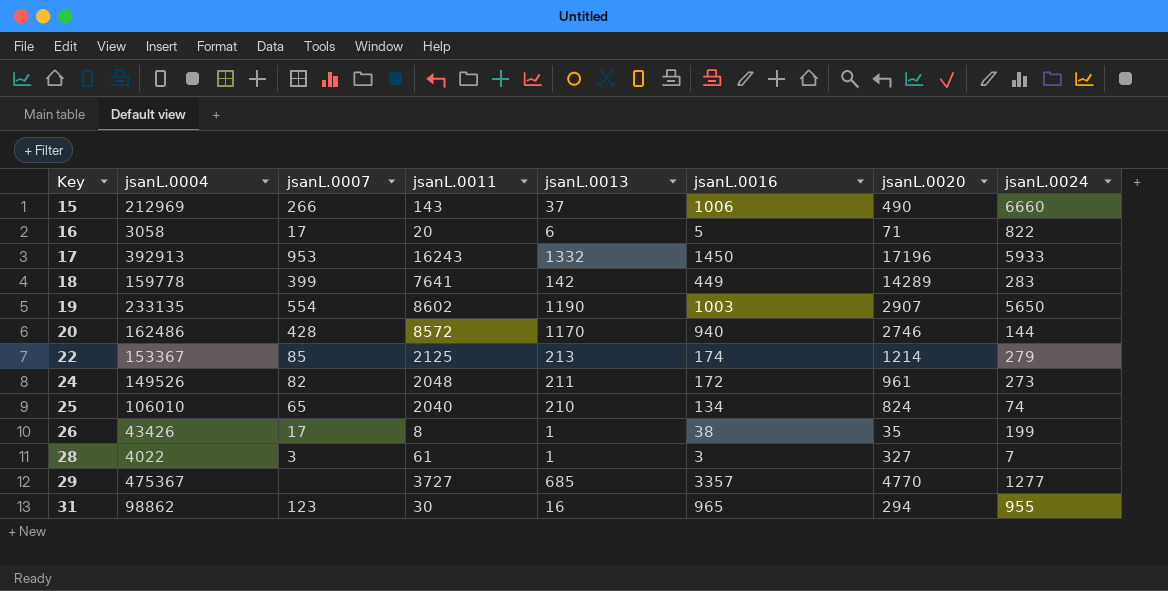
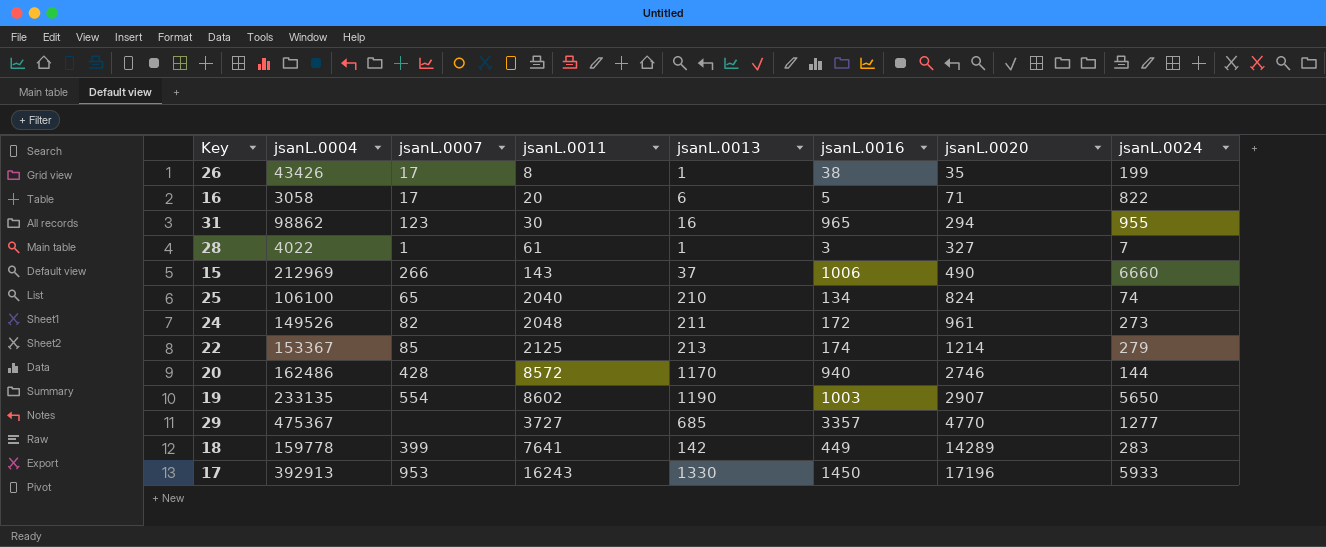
row order: Key ascending -> jsanL.0020 ascending
28 | jsanL.0007: 3 -> 1
25 | jsanL.0004: 106010 -> 106100
17 | jsanL.0013: 1332 -> 1330

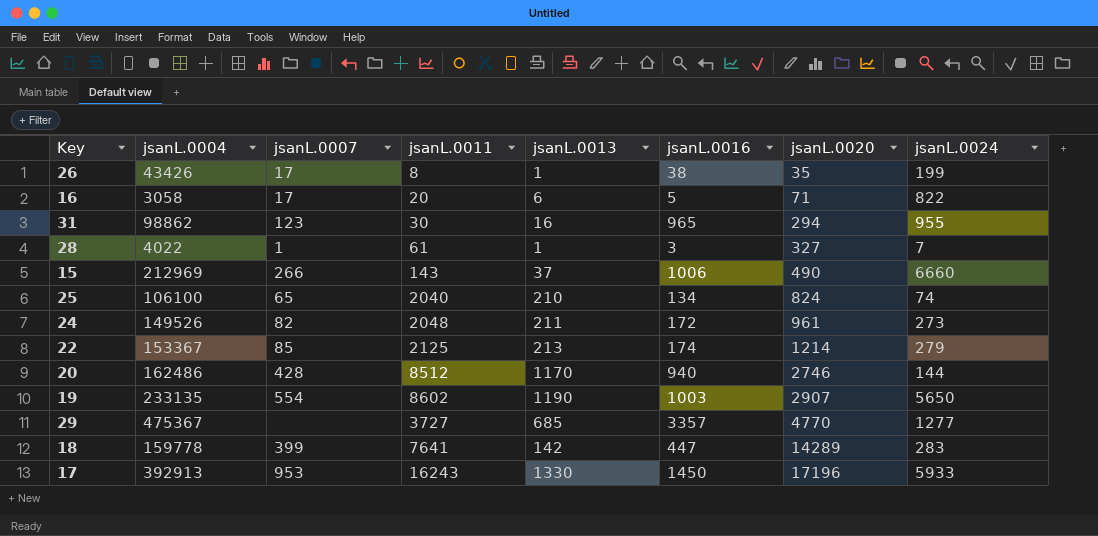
20 | jsanL.0011: 8572 -> 8512
18 | jsanL.0016: 449 -> 447

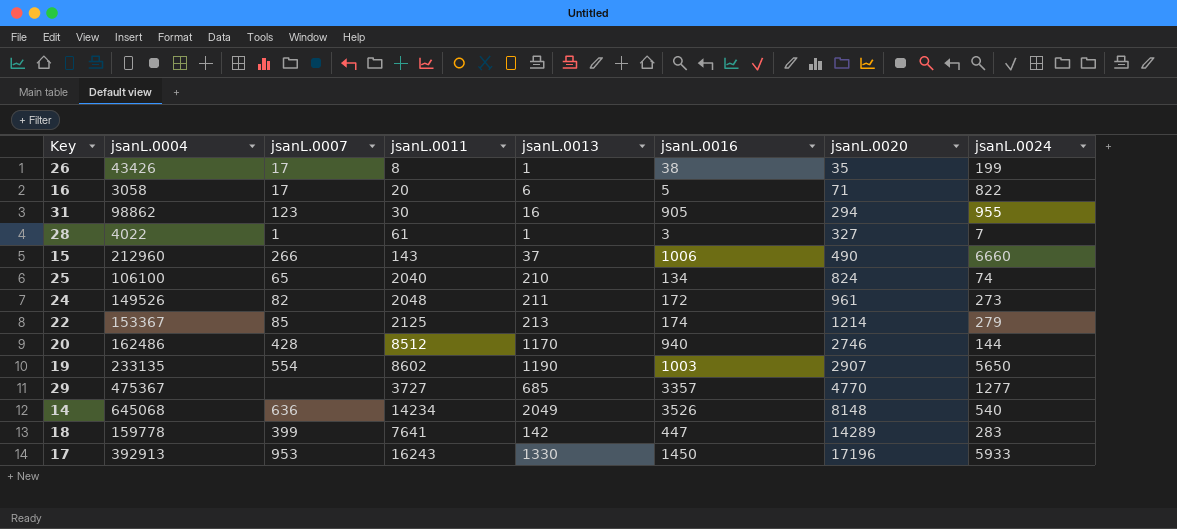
31 | jsanL.0016: 965 -> 905
15 | jsanL.0004: 212969 -> 212960
row 14: none -> 645068 | 636 | 14234 | 2049 | 3526 | 8148 | 540

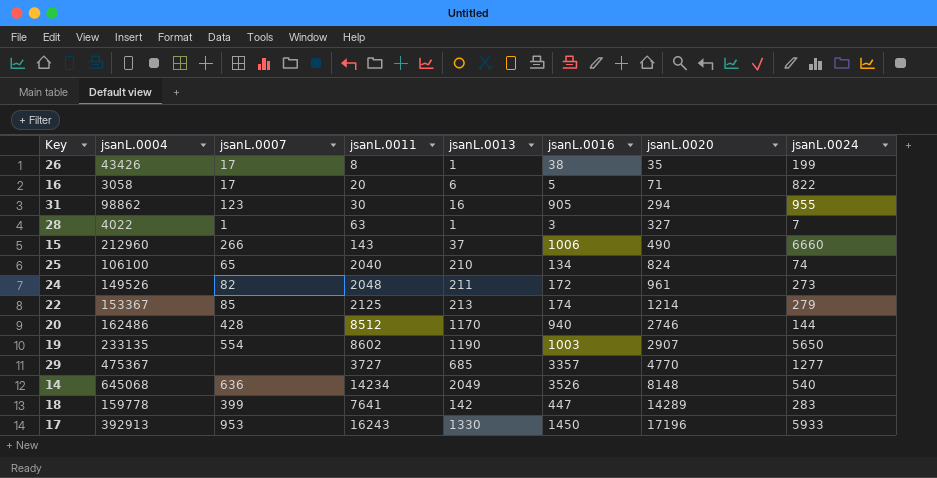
28 | jsanL.0011: 61 -> 63

